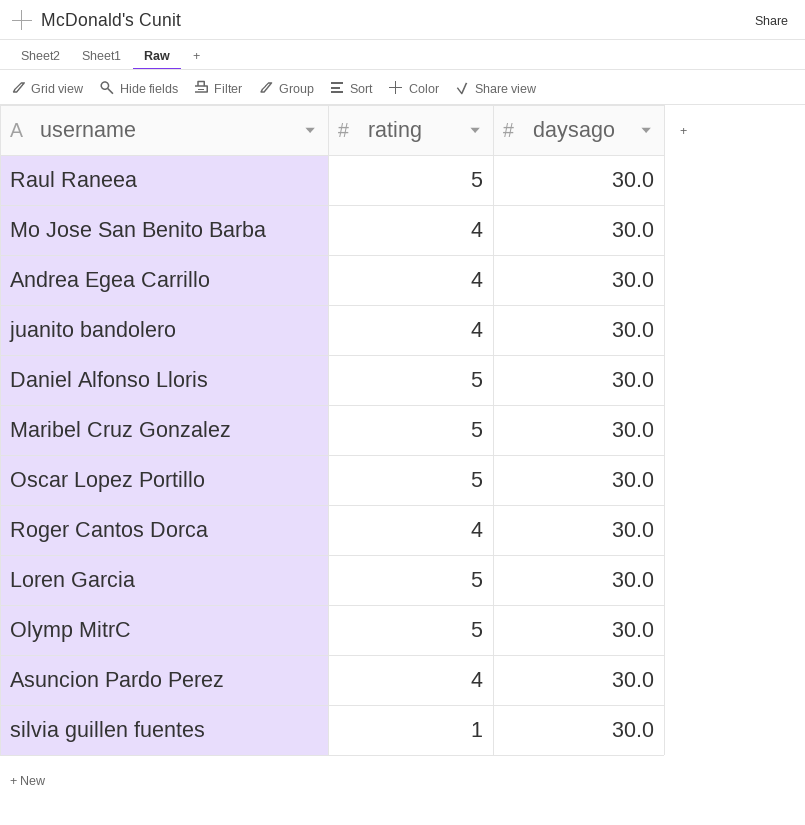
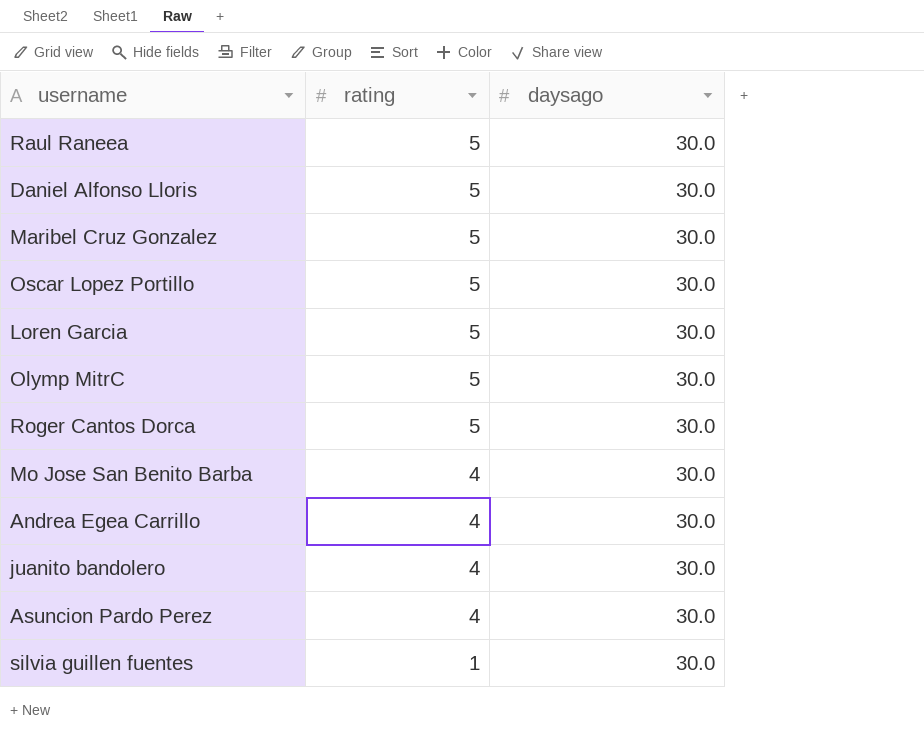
row order: none -> rating descending
Roger Cantos Dorca | rating: 4 -> 5

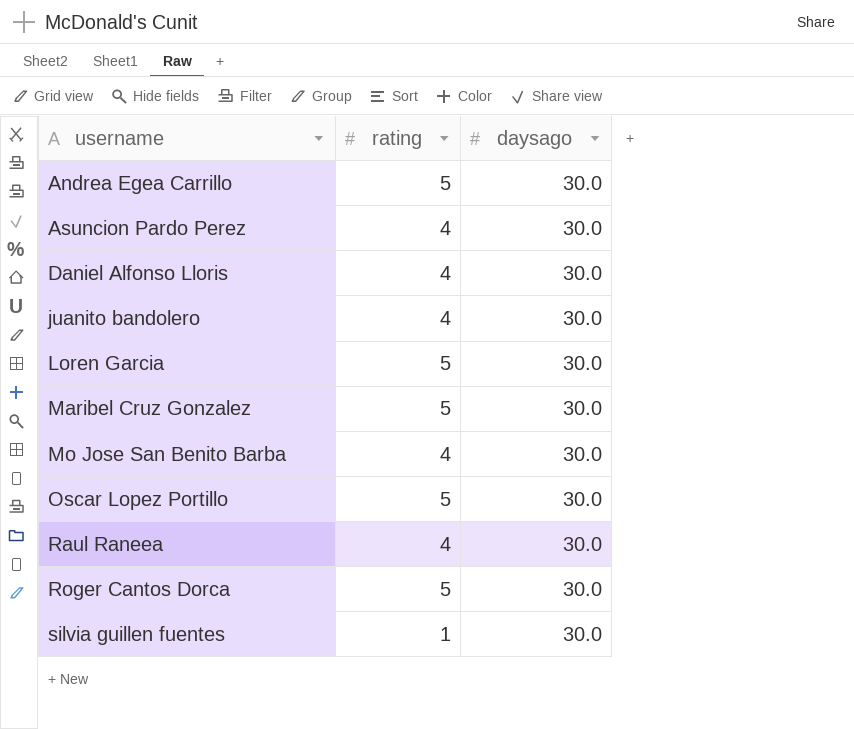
row order: rating descending -> username ascending
row Olymp MitrC: 5 | 30.0 -> none
Andrea Egea Carrillo | rating: 4 -> 5
Daniel Alfonso Lloris | rating: 5 -> 4
Raul Raneea | rating: 5 -> 4

